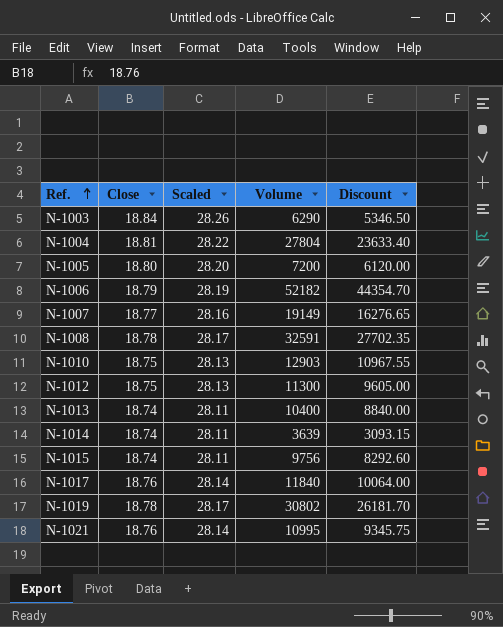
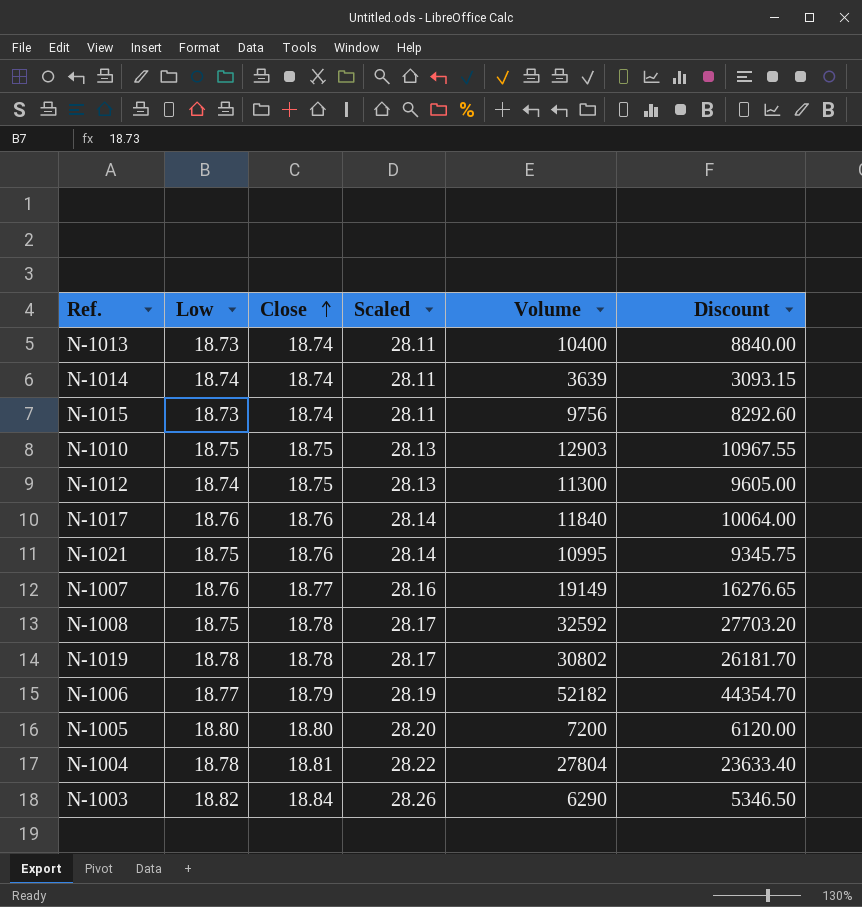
row order: Ref. ascending -> Close ascending
column Low | position: none -> 2
N-1008 | Volume: 32591 -> 32592
N-1008 | Discount: 27702.35 -> 27703.20

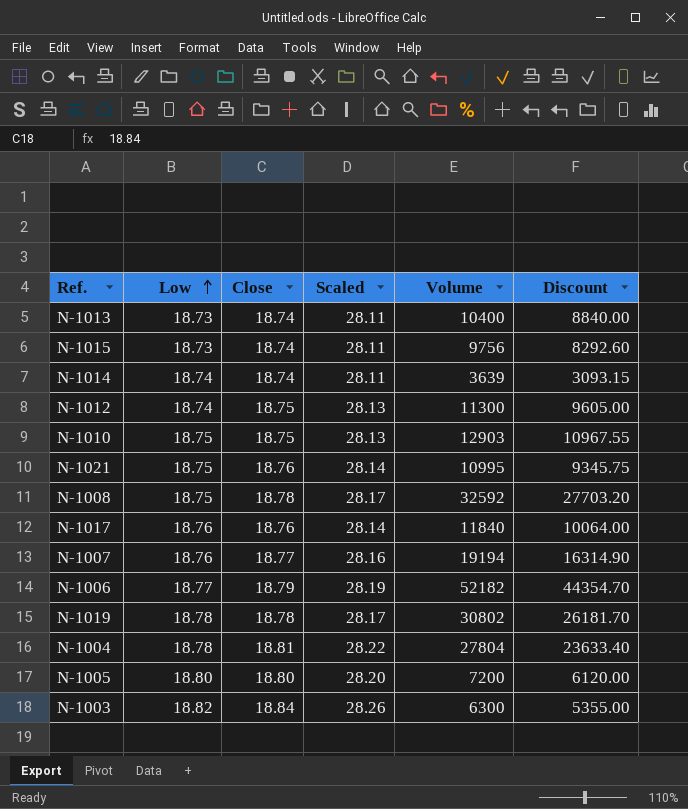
row order: Close ascending -> Low ascending
N-1007 | Volume: 19149 -> 19194
N-1007 | Discount: 16276.65 -> 16314.90
N-1003 | Volume: 6290 -> 6300
N-1003 | Discount: 5346.50 -> 5355.00

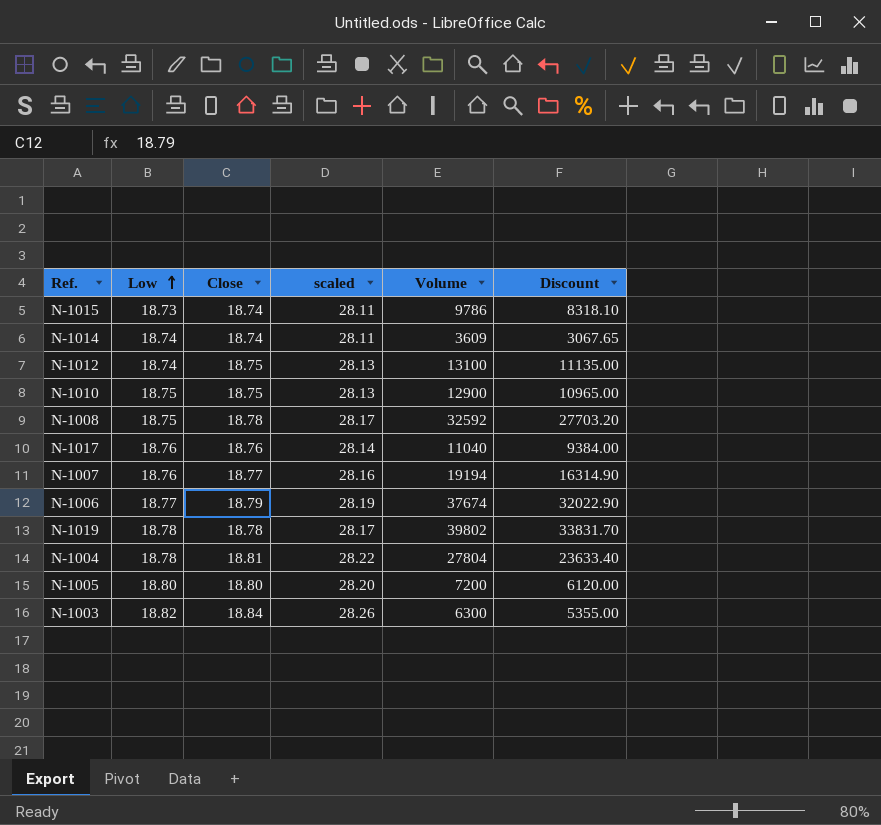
column name: Scaled -> scaled
row N-1013: 18.73 | 18.74 | 28.11 | 10400 | 8840.00 -> none
row N-1021: 18.75 | 18.76 | 28.14 | 10995 | 9345.75 -> none
N-1015 | Volume: 9756 -> 9786
N-1015 | Discount: 8292.60 -> 8318.10
N-1014 | Volume: 3639 -> 3609
N-1014 | Discount: 3093.15 -> 3067.65
N-1012 | Volume: 11300 -> 13100
N-1012 | Discount: 9605.00 -> 11135.00
N-1010 | Volume: 12903 -> 12900
N-1010 | Discount: 10967.55 -> 10965.00
N-1017 | Volume: 11840 -> 11040
N-1017 | Discount: 10064.00 -> 9384.00
N-1006 | Volume: 52182 -> 37674
N-1006 | Discount: 44354.70 -> 32022.90
N-1019 | Volume: 30802 -> 39802
N-1019 | Discount: 26181.70 -> 33831.70

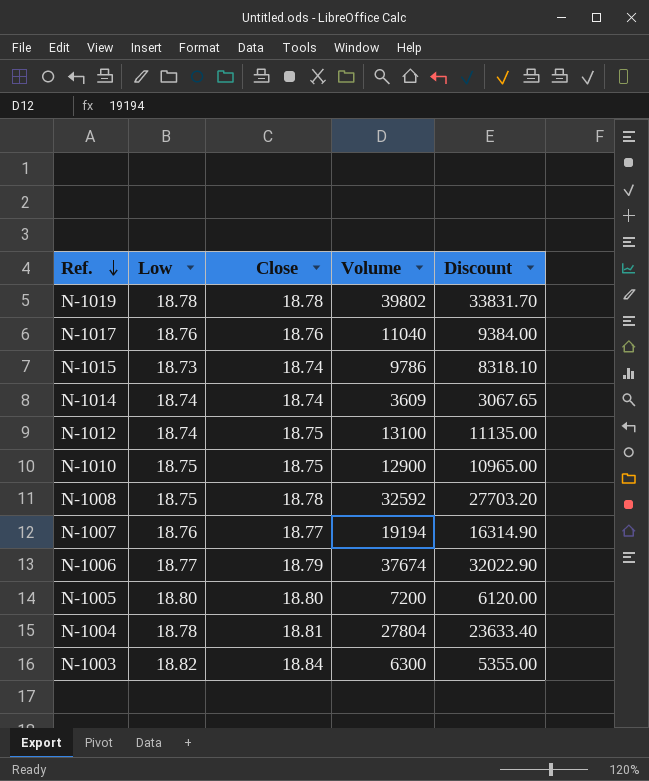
row order: Low ascending -> Ref. descending
column scaled | formula: [Close] * 1.5 -> none

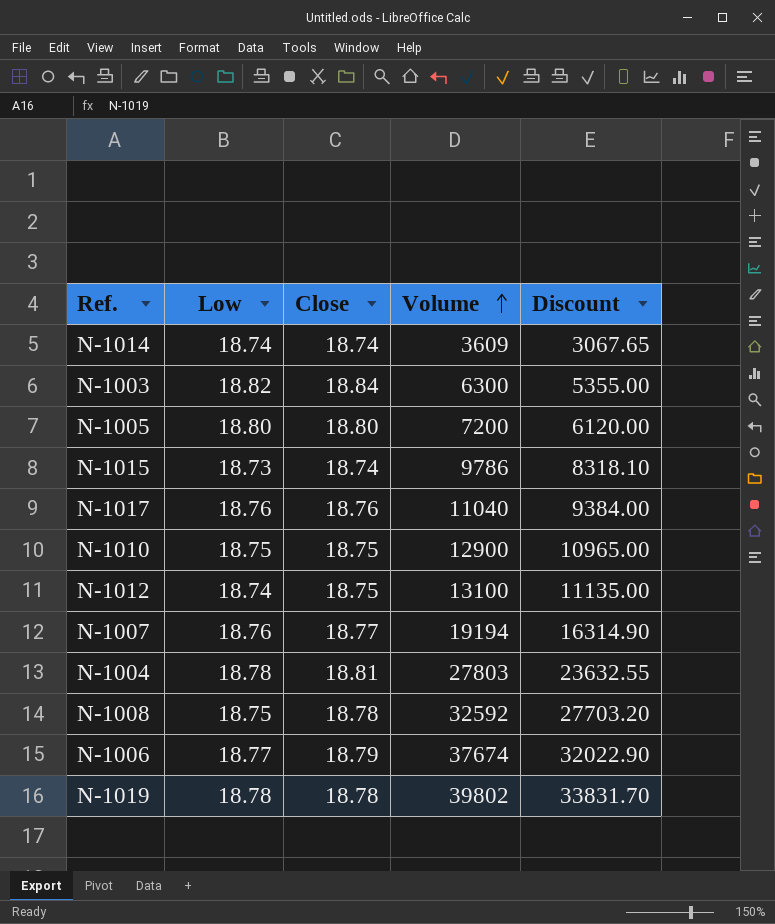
row order: Ref. descending -> Volume ascending
N-1004 | Volume: 27804 -> 27803
N-1004 | Discount: 23633.40 -> 23632.55

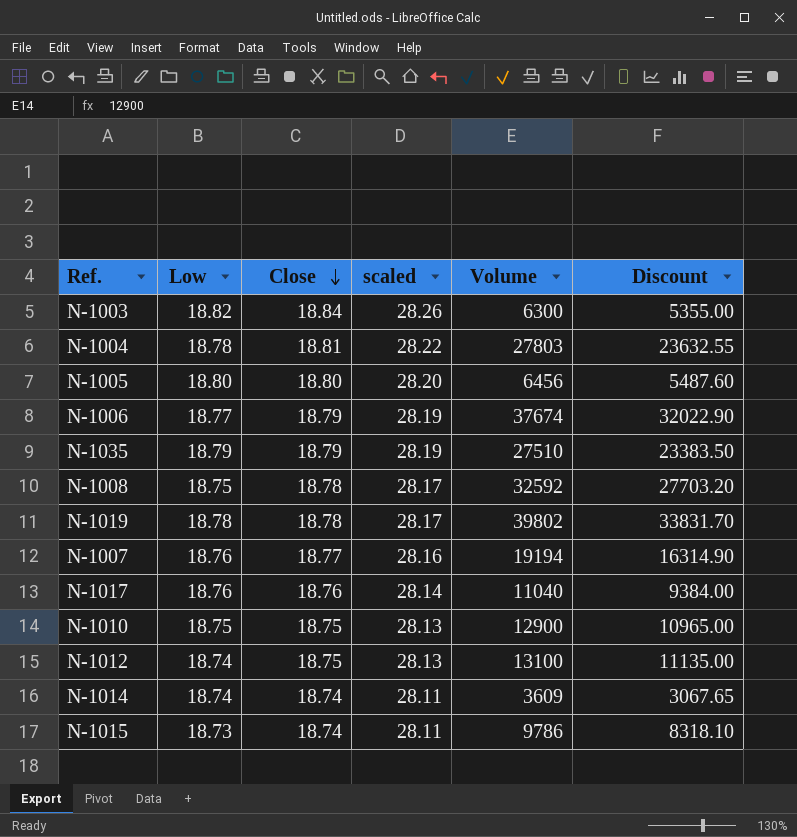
row order: Volume ascending -> Close descending
column scaled | formula: none -> [Close] * 1.5
N-1005 | Volume: 7200 -> 6456
N-1005 | Discount: 6120.00 -> 5487.60
row N-1035: none -> 18.79 | 18.79 | 28.19 | 27510 | 23383.50

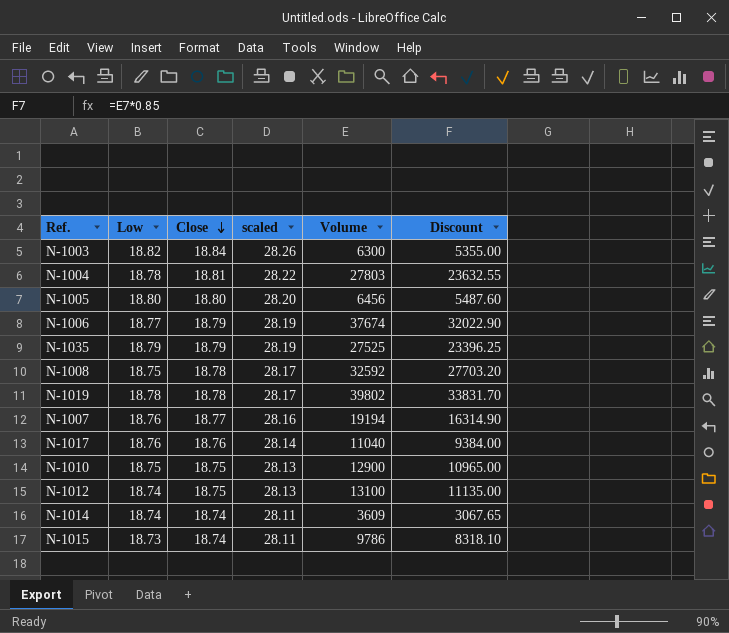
N-1035 | Volume: 27510 -> 27525
N-1035 | Discount: 23383.50 -> 23396.25

